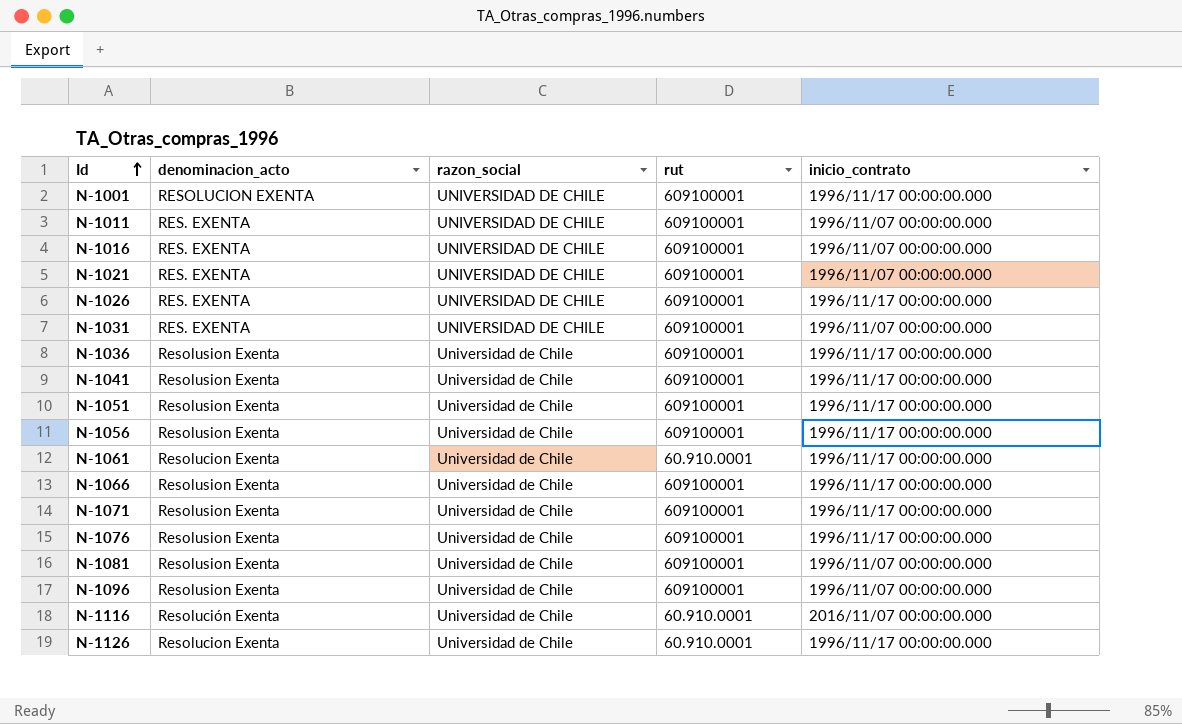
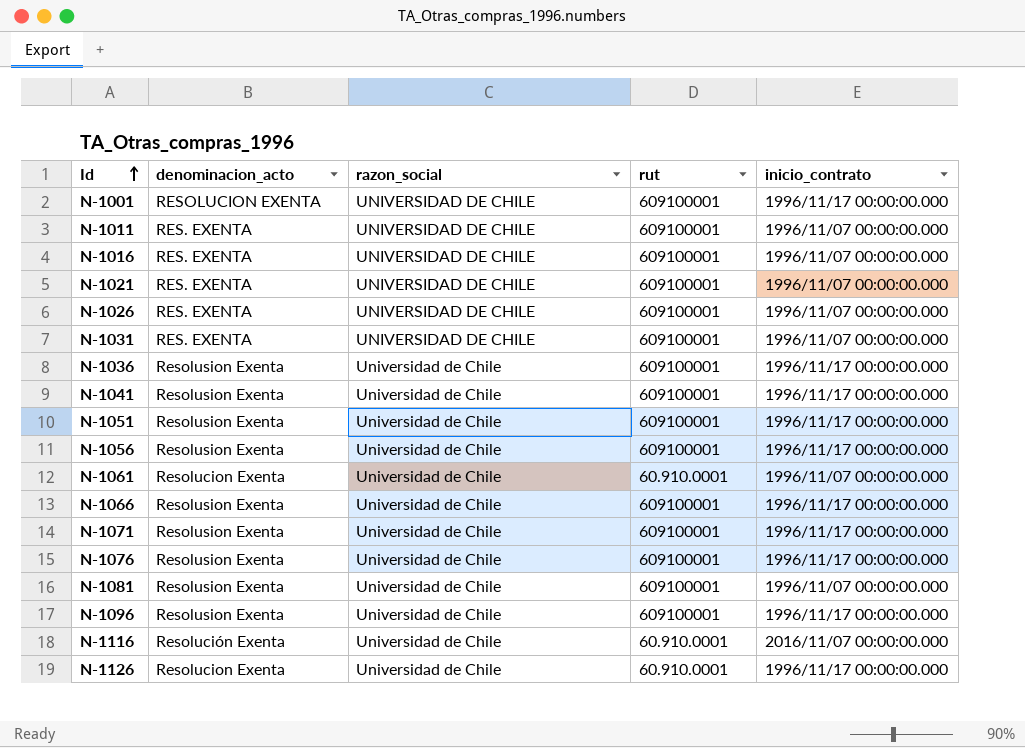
N-1026 | inicio_contrato: 1996/11/17 00:00:00.000 -> 1996/11/07 00:00:00.000
N-1061 | inicio_contrato: 1996/11/17 00:00:00.000 -> 1996/11/07 00:00:00.000
N-1096 | inicio_contrato: 1996/11/07 00:00:00.000 -> 1996/11/17 00:00:00.000

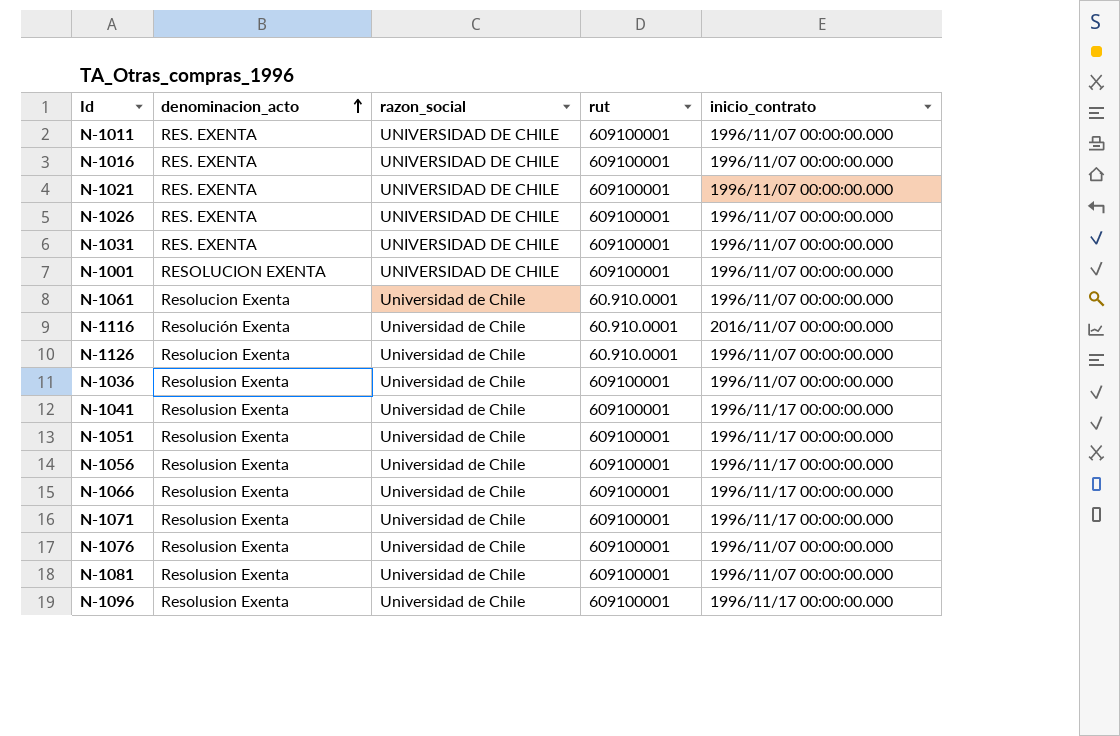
row order: Id ascending -> denominacion_acto ascending
N-1001 | inicio_contrato: 1996/11/17 00:00:00.000 -> 1996/11/07 00:00:00.000
N-1126 | inicio_contrato: 1996/11/17 00:00:00.000 -> 1996/11/07 00:00:00.000
N-1036 | inicio_contrato: 1996/11/17 00:00:00.000 -> 1996/11/07 00:00:00.000
N-1076 | inicio_contrato: 1996/11/17 00:00:00.000 -> 1996/11/07 00:00:00.000

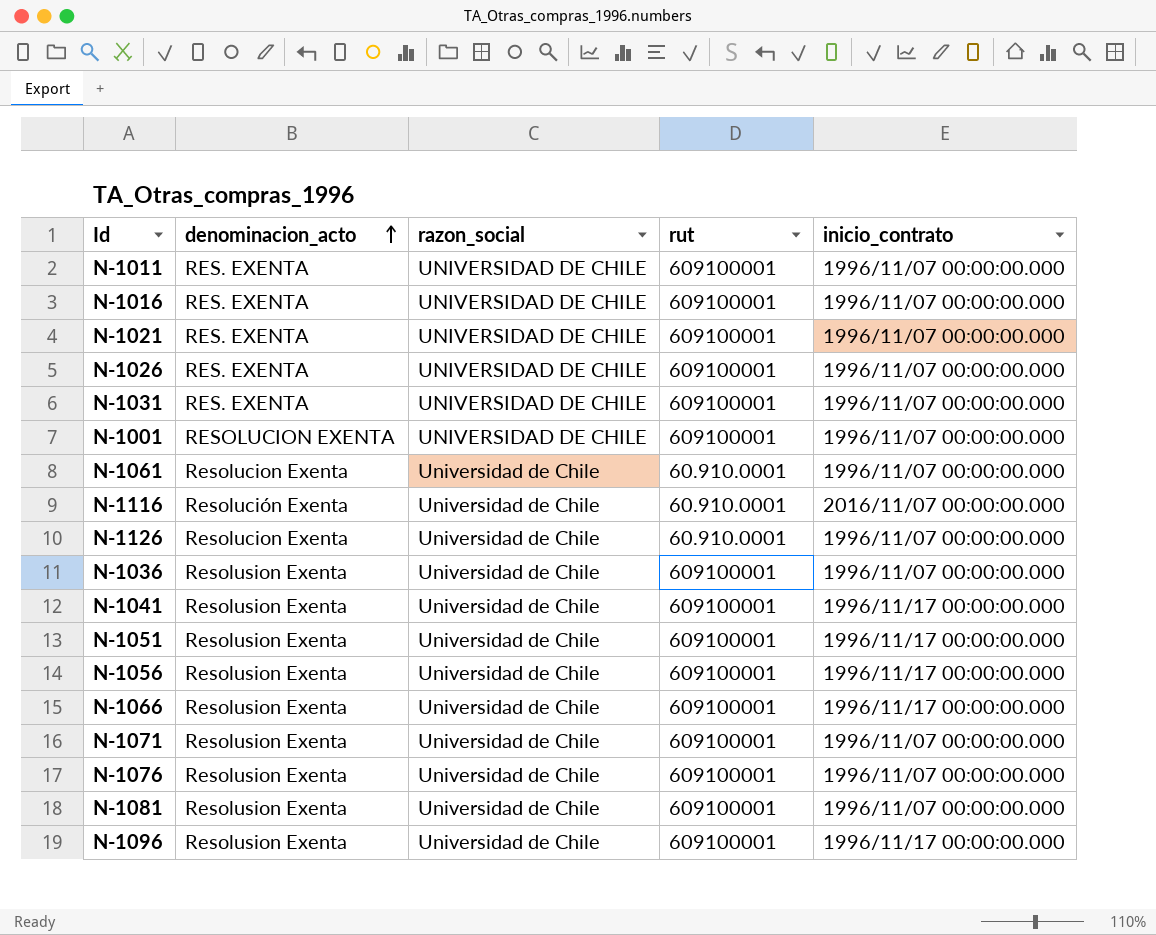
N-1071 | inicio_contrato: 1996/11/17 00:00:00.000 -> 1996/11/07 00:00:00.000

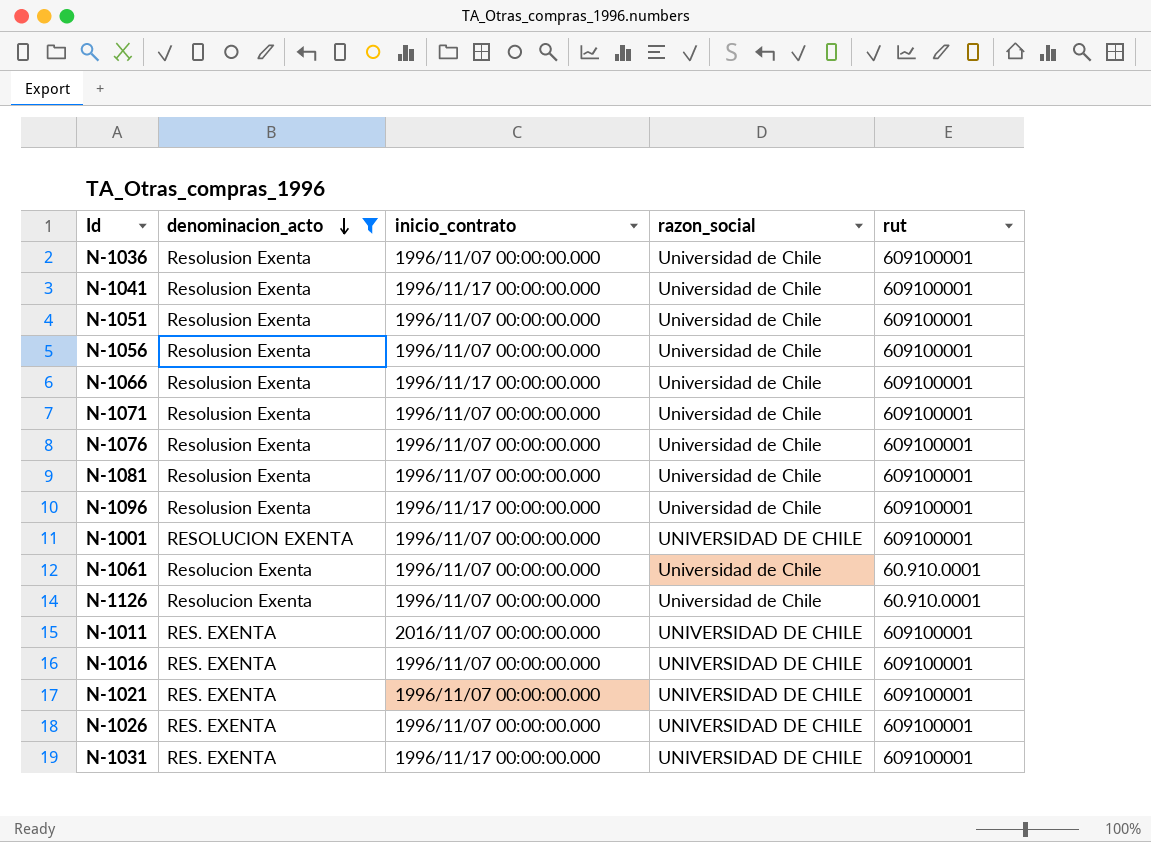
filter: none -> denominacion_acto != Resolución Exenta
row order: denominacion_acto ascending -> denominacion_acto descending
column inicio_contrato | position: 5 -> 3
N-1051 | inicio_contrato: 1996/11/17 00:00:00.000 -> 1996/11/07 00:00:00.000
N-1056 | inicio_contrato: 1996/11/17 00:00:00.000 -> 1996/11/07 00:00:00.000
N-1011 | inicio_contrato: 1996/11/07 00:00:00.000 -> 2016/11/07 00:00:00.000
N-1031 | inicio_contrato: 1996/11/07 00:00:00.000 -> 1996/11/17 00:00:00.000

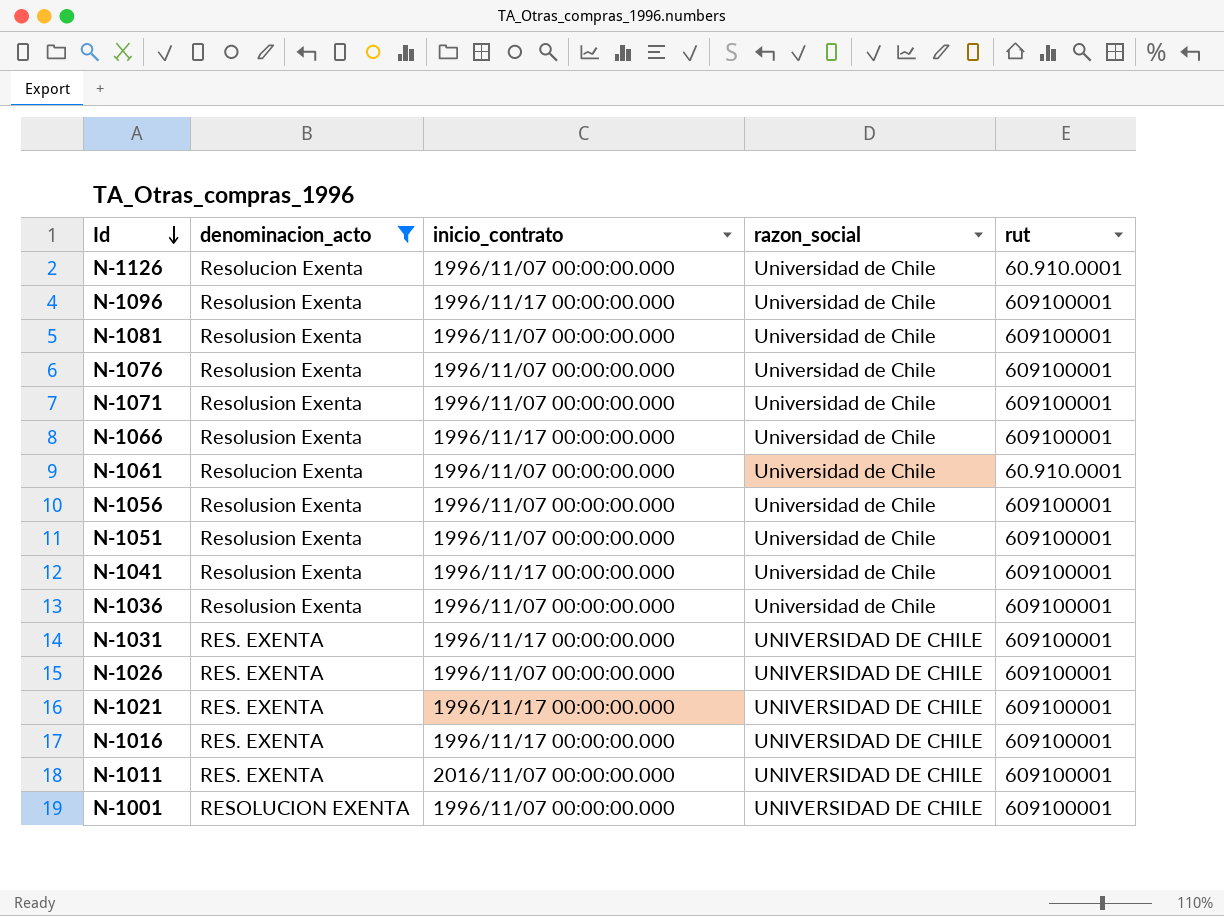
row order: denominacion_acto descending -> Id descending
N-1021 | inicio_contrato: 1996/11/07 00:00:00.000 -> 1996/11/17 00:00:00.000
N-1016 | inicio_contrato: 1996/11/07 00:00:00.000 -> 1996/11/17 00:00:00.000

